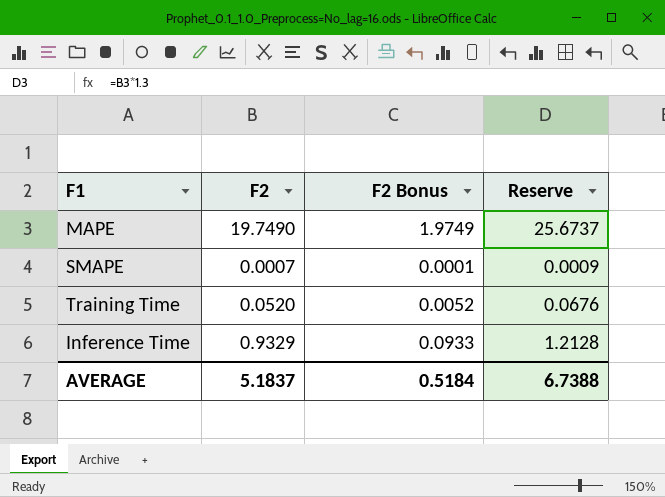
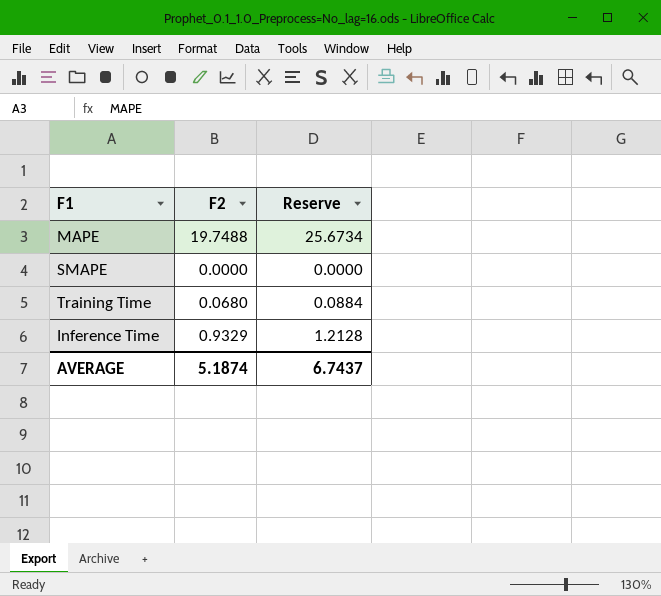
column F2 Bonus | formula: [F2] * 0.1 -> none
MAPE | F2: 19.7490 -> 19.7488
MAPE | Reserve: 25.6737 -> 25.6734
SMAPE | F2: 0.0007 -> 0.0000
SMAPE | Reserve: 0.0009 -> 0.0000
Training Time | F2: 0.0520 -> 0.0680
Training Time | Reserve: 0.0676 -> 0.0884
AVERAGE | F2: 5.1837 -> 5.1874
AVERAGE | Reserve: 6.7388 -> 6.7437

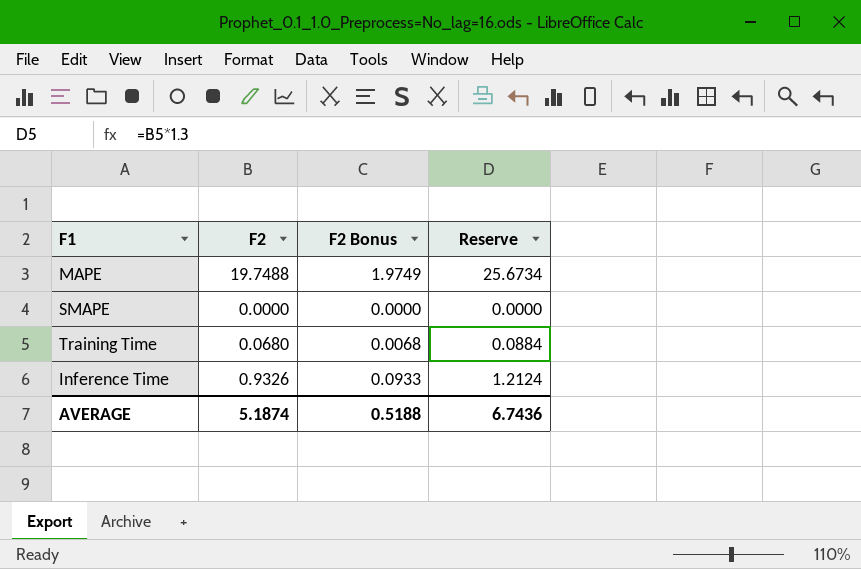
column F2 Bonus | formula: none -> [F2] * 0.1
Inference Time | F2: 0.9329 -> 0.9326
Inference Time | Reserve: 1.2128 -> 1.2124
AVERAGE | Reserve: 6.7437 -> 6.7436

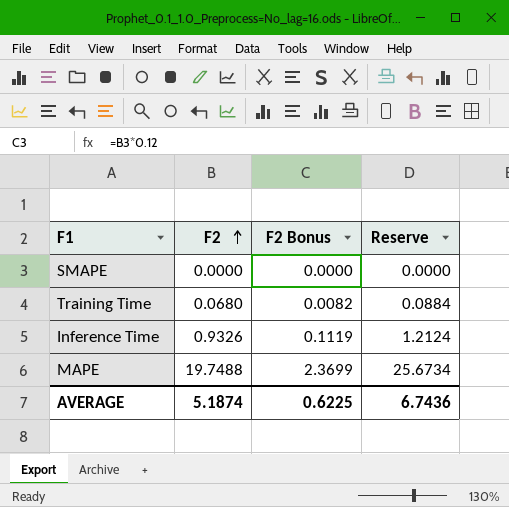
row order: none -> F2 ascending
column F2 Bonus | formula: [F2] * 0.1 -> [F2] * 0.12
AVERAGE | F2 Bonus: 0.5188 -> 0.6225

